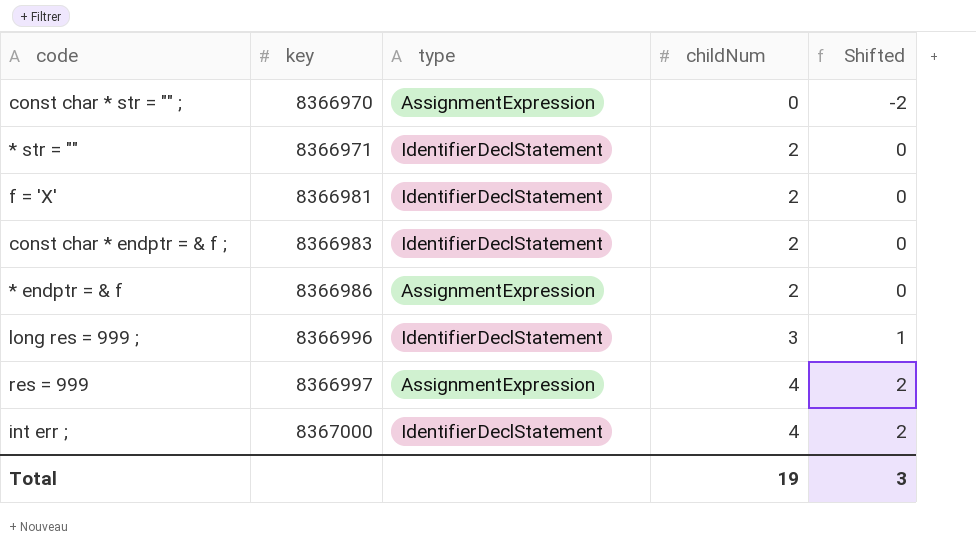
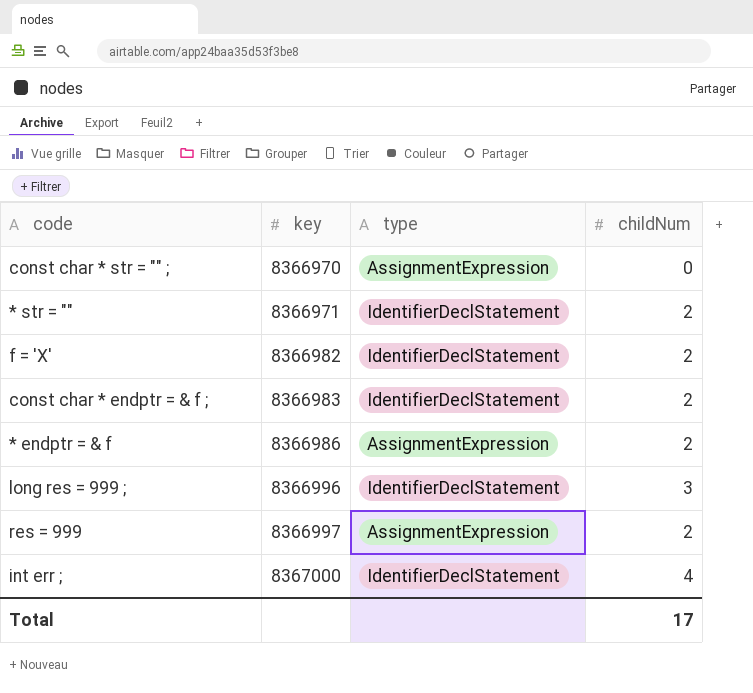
column Shifted | formula: [childNum] - 2 -> none
f = 'X' | key: 8366981 -> 8366982
res = 999 | childNum: 4 -> 2
Total | childNum: 19 -> 17

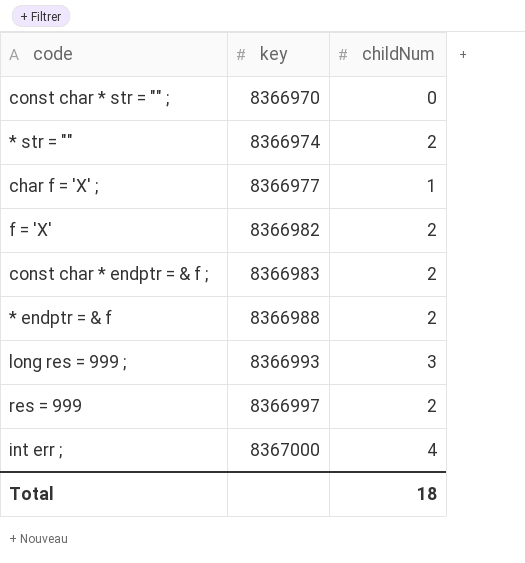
column type | position: 3 -> none
* str = "" | key: 8366971 -> 8366974
row char f = 'X' ;: none -> 8366977 | 1
* endptr = & f | key: 8366986 -> 8366988
long res = 999 ; | key: 8366996 -> 8366993
Total | childNum: 17 -> 18

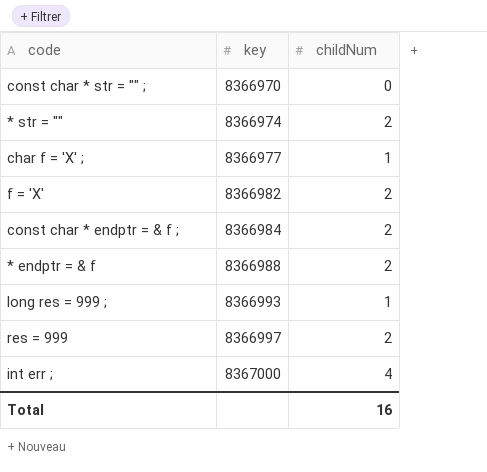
const char * endptr = & f ; | key: 8366983 -> 8366984
long res = 999 ; | childNum: 3 -> 1
Total | childNum: 18 -> 16

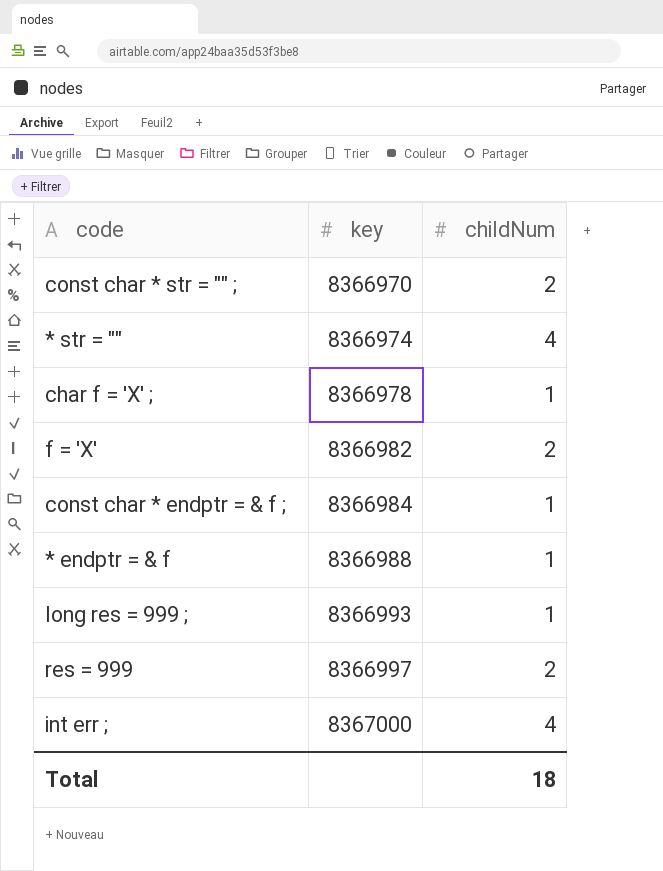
const char * str = "" ; | childNum: 0 -> 2
* str = "" | childNum: 2 -> 4
char f = 'X' ; | key: 8366977 -> 8366978
const char * endptr = & f ; | childNum: 2 -> 1
* endptr = & f | childNum: 2 -> 1
Total | childNum: 16 -> 18

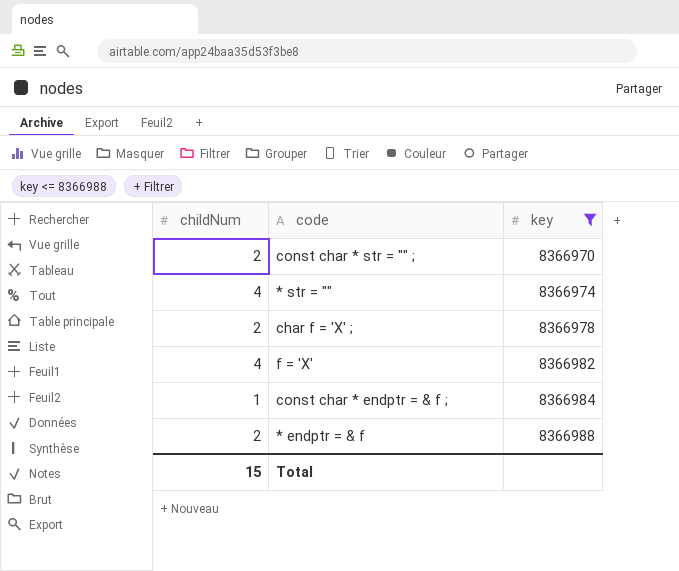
filter: none -> key <= 8366988
column childNum | position: 3 -> 1
char f = 'X' ; | childNum: 1 -> 2
f = 'X' | childNum: 2 -> 4
* endptr = & f | childNum: 1 -> 2
Total | childNum: 18 -> 15

